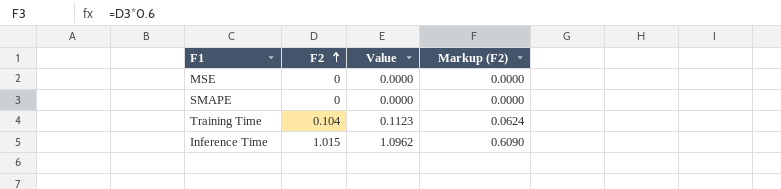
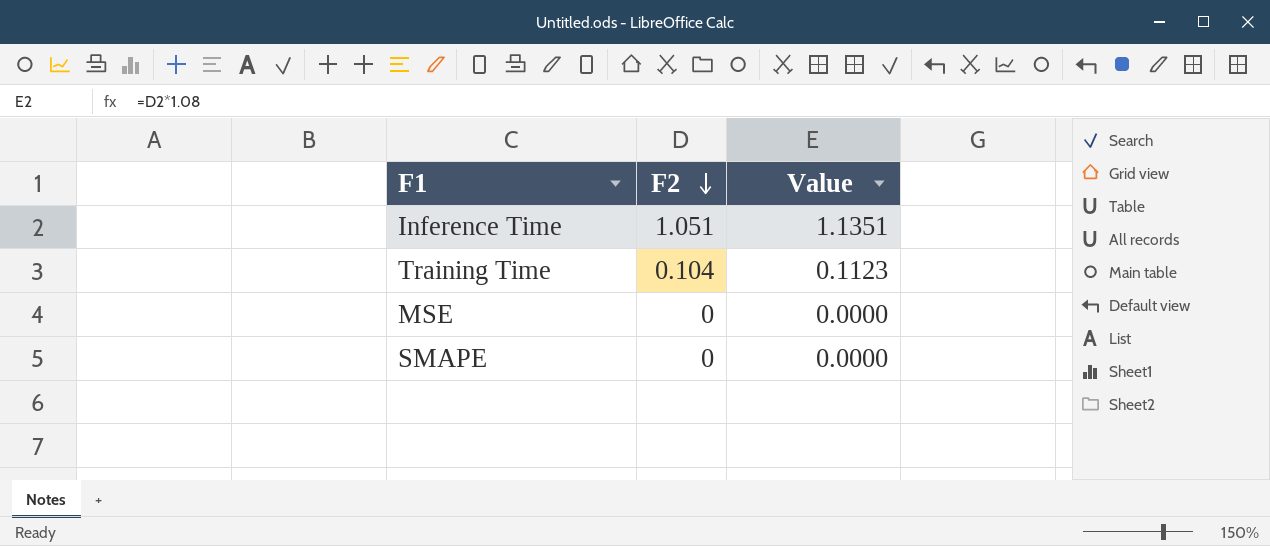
row order: F2 ascending -> F2 descending
column Markup (F2) | formula: [F2] * 0.6 -> none
Inference Time | F2: 1.015 -> 1.051
Inference Time | Value: 1.0962 -> 1.1351

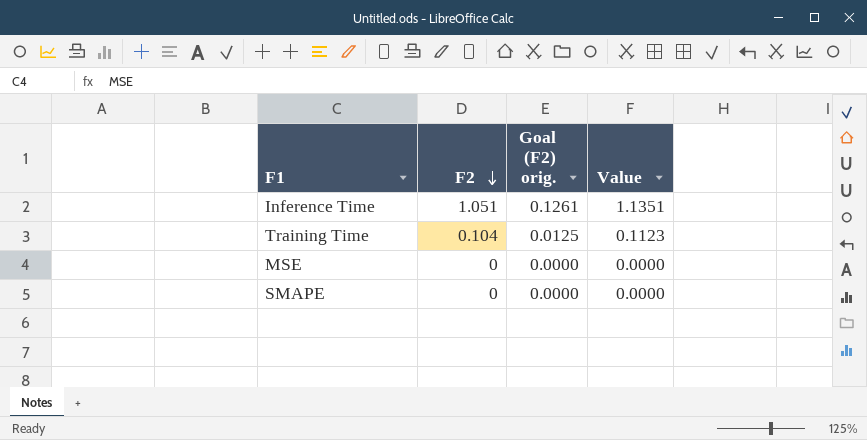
column Goal (F2) orig. | formula: none -> [F2] * 0.12

